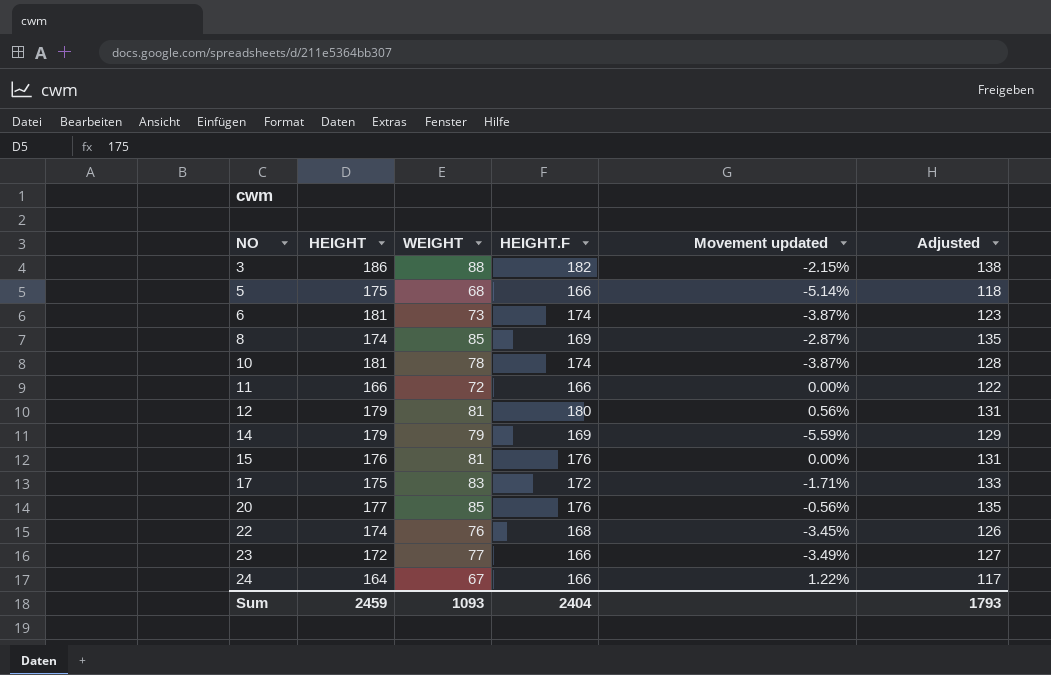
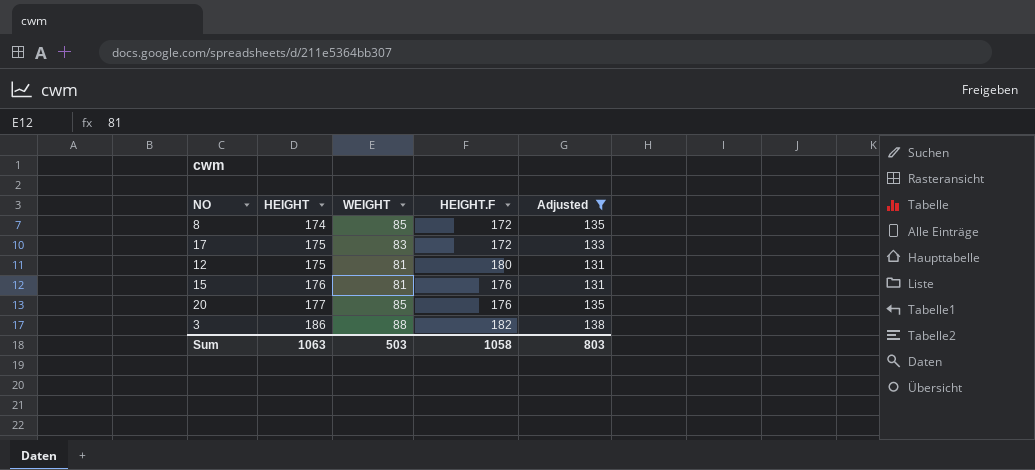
filter: none -> Adjusted >= 131
row order: NO ascending -> HEIGHT ascending
column Movement updated | formula: ([HEIGHT.F] - [HEIGHT]) / [HEIGHT] -> none
8 | HEIGHT.F: 169 -> 172
12 | HEIGHT: 179 -> 175
Sum | HEIGHT: 2459 -> 1063
Sum | WEIGHT: 1093 -> 503
Sum | HEIGHT.F: 2404 -> 1058
Sum | Adjusted: 1793 -> 803

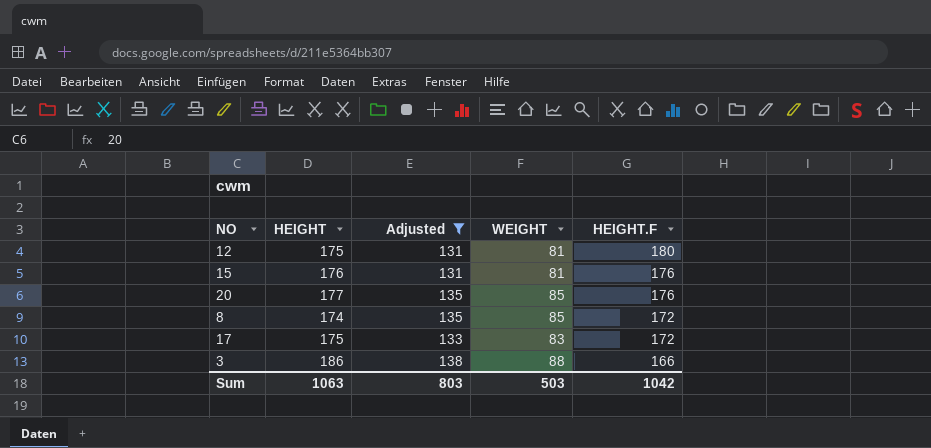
row order: HEIGHT ascending -> HEIGHT.F descending
column Adjusted | position: 5 -> 3
3 | HEIGHT.F: 182 -> 166
Sum | HEIGHT.F: 1058 -> 1042

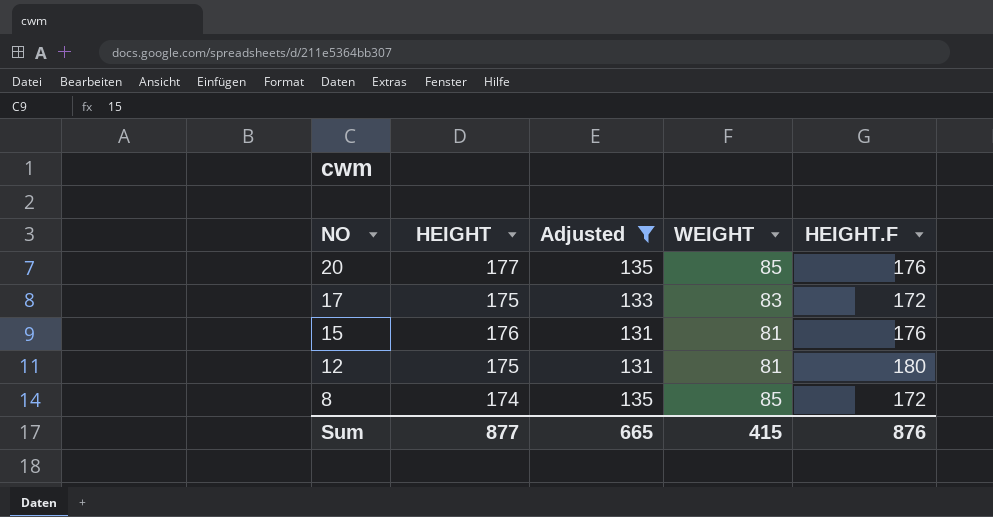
row order: HEIGHT.F descending -> NO descending
row 3: 186 | 138 | 88 | 166 -> none
Sum | HEIGHT: 1063 -> 877
Sum | Adjusted: 803 -> 665
Sum | WEIGHT: 503 -> 415
Sum | HEIGHT.F: 1042 -> 876

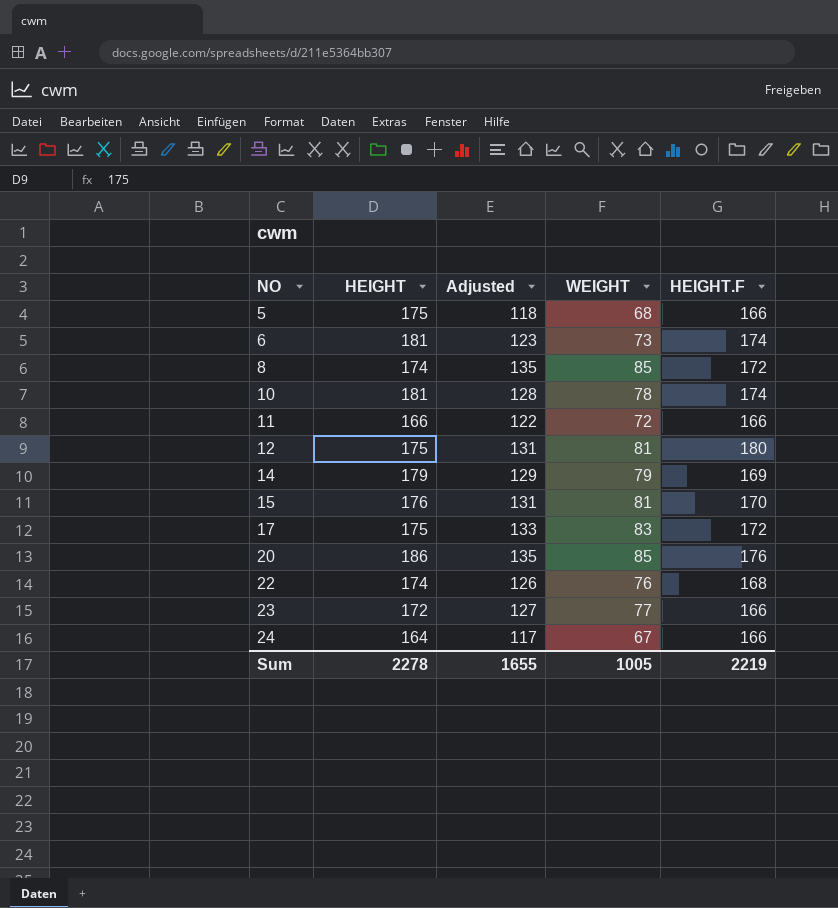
filter: Adjusted >= 131 -> none
row order: NO descending -> NO ascending
15 | HEIGHT.F: 176 -> 170
20 | HEIGHT: 177 -> 186
Sum | HEIGHT: 877 -> 2278
Sum | Adjusted: 665 -> 1655
Sum | WEIGHT: 415 -> 1005
Sum | HEIGHT.F: 876 -> 2219

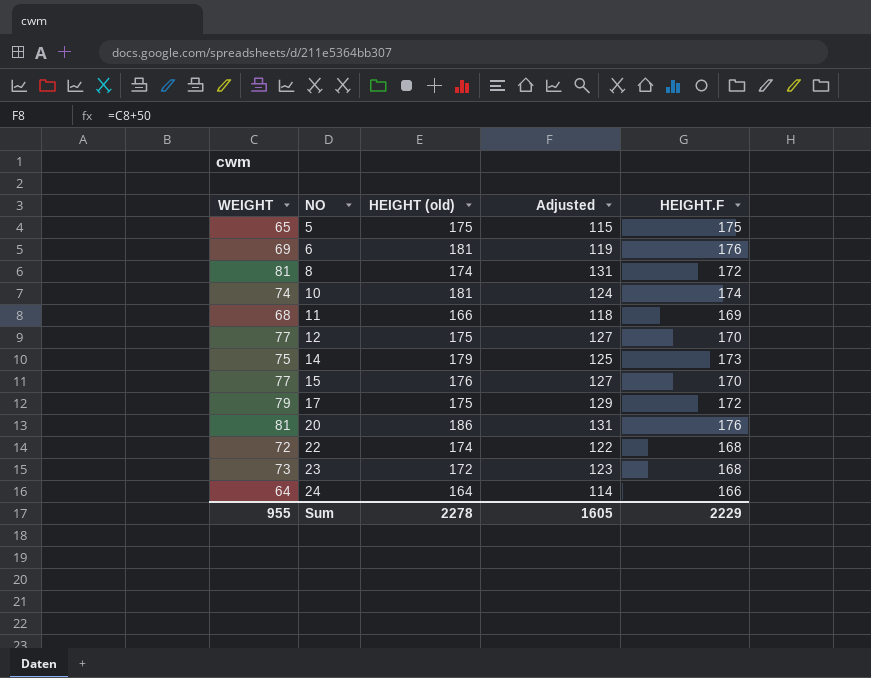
column WEIGHT | position: 4 -> 1
column name: HEIGHT -> HEIGHT (old)
5 | WEIGHT: 68 -> 65
5 | Adjusted: 118 -> 115
5 | HEIGHT.F: 166 -> 175
6 | WEIGHT: 73 -> 69
6 | Adjusted: 123 -> 119
6 | HEIGHT.F: 174 -> 176
8 | WEIGHT: 85 -> 81
8 | Adjusted: 135 -> 131
10 | WEIGHT: 78 -> 74
10 | Adjusted: 128 -> 124
11 | WEIGHT: 72 -> 68
11 | Adjusted: 122 -> 118
11 | HEIGHT.F: 166 -> 169
12 | WEIGHT: 81 -> 77
12 | Adjusted: 131 -> 127
12 | HEIGHT.F: 180 -> 170
14 | WEIGHT: 79 -> 75
14 | Adjusted: 129 -> 125
14 | HEIGHT.F: 169 -> 173
15 | WEIGHT: 81 -> 77
15 | Adjusted: 131 -> 127
17 | WEIGHT: 83 -> 79
17 | Adjusted: 133 -> 129
20 | WEIGHT: 85 -> 81
20 | Adjusted: 135 -> 131
22 | WEIGHT: 76 -> 72
22 | Adjusted: 126 -> 122
23 | WEIGHT: 77 -> 73
23 | Adjusted: 127 -> 123
23 | HEIGHT.F: 166 -> 168
24 | WEIGHT: 67 -> 64
24 | Adjusted: 117 -> 114
Sum | WEIGHT: 1005 -> 955
Sum | Adjusted: 1655 -> 1605
Sum | HEIGHT.F: 2219 -> 2229

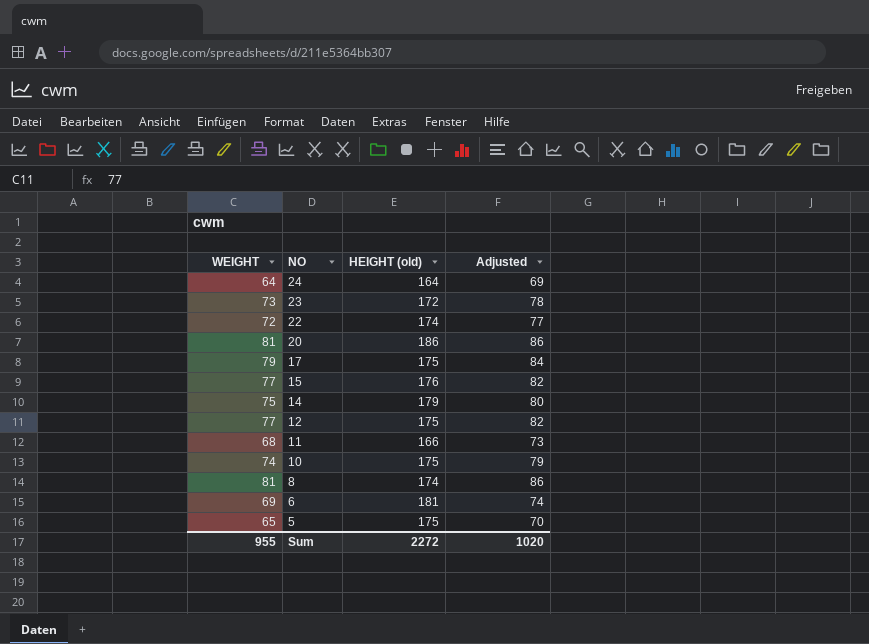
row order: NO ascending -> NO descending
column HEIGHT.F | position: 5 -> none
column Adjusted | formula: [WEIGHT] + 50 -> [WEIGHT] + 5
10 | HEIGHT (old): 181 -> 175
Sum | HEIGHT (old): 2278 -> 2272
Sum | Adjusted: 1605 -> 1020

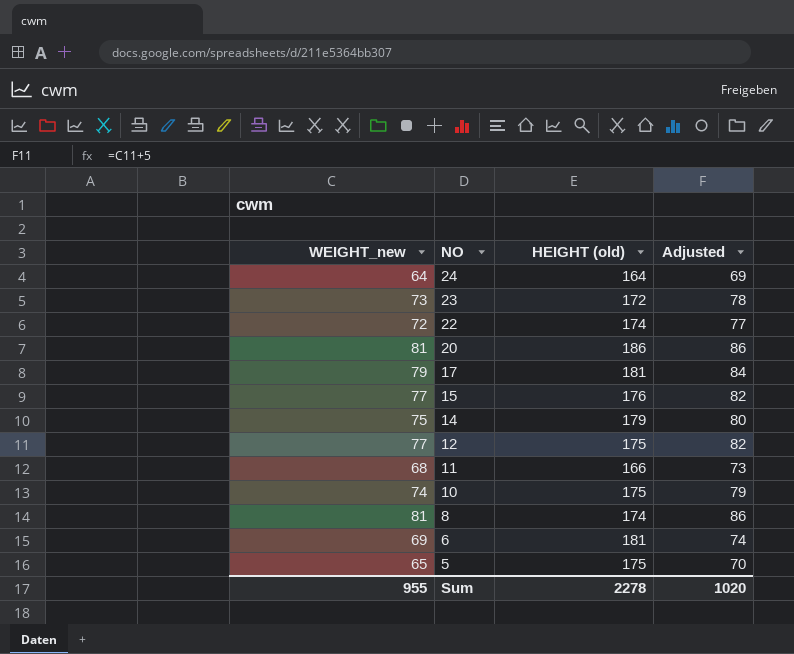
column name: WEIGHT -> WEIGHT_new
17 | HEIGHT (old): 175 -> 181
Sum | HEIGHT (old): 2272 -> 2278

